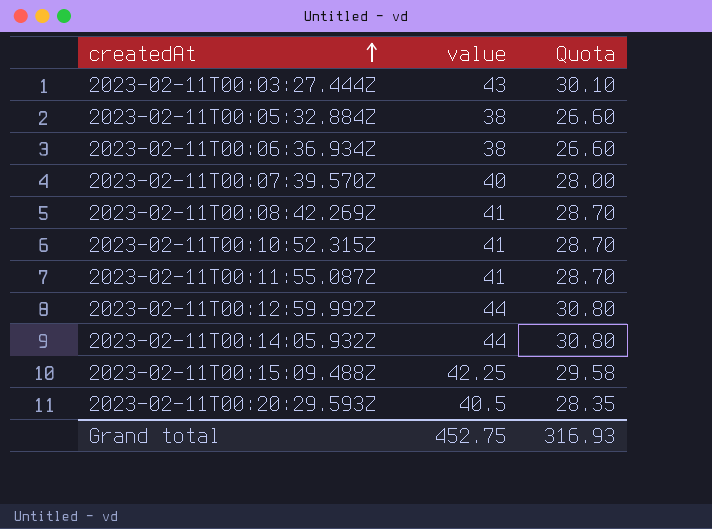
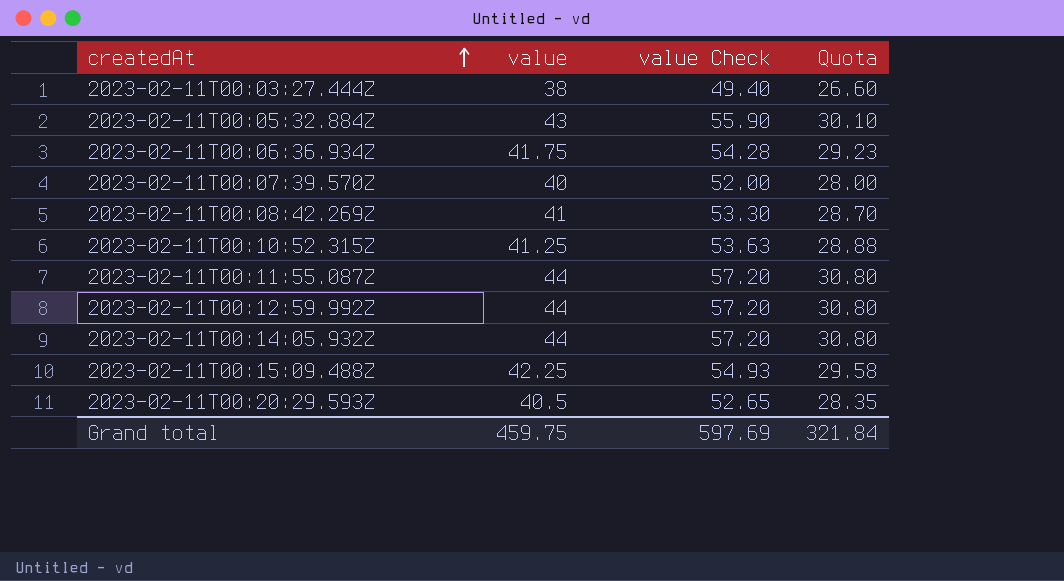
column value Check | formula: none -> [value] * 1.3
2023-02-11T00:03:27.444Z | value: 43 -> 38
2023-02-11T00:03:27.444Z | Quota: 30.10 -> 26.60
2023-02-11T00:05:32.884Z | value: 38 -> 43
2023-02-11T00:05:32.884Z | Quota: 26.60 -> 30.10
2023-02-11T00:06:36.934Z | value: 38 -> 41.75
2023-02-11T00:06:36.934Z | Quota: 26.60 -> 29.23
2023-02-11T00:10:52.315Z | value: 41 -> 41.25
2023-02-11T00:10:52.315Z | Quota: 28.70 -> 28.88
2023-02-11T00:11:55.087Z | value: 41 -> 44
2023-02-11T00:11:55.087Z | Quota: 28.70 -> 30.80
Grand total | value: 452.75 -> 459.75
Grand total | Quota: 316.93 -> 321.84

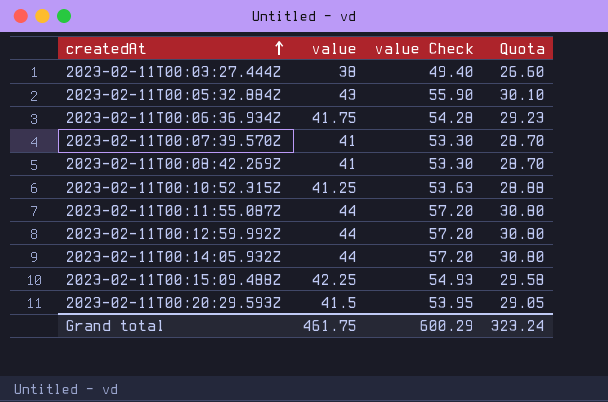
2023-02-11T00:07:39.570Z | value: 40 -> 41
2023-02-11T00:07:39.570Z | value Check: 52.00 -> 53.30
2023-02-11T00:07:39.570Z | Quota: 28.00 -> 28.70
2023-02-11T00:20:29.593Z | value: 40.5 -> 41.5
2023-02-11T00:20:29.593Z | value Check: 52.65 -> 53.95
2023-02-11T00:20:29.593Z | Quota: 28.35 -> 29.05
Grand total | value: 459.75 -> 461.75
Grand total | value Check: 597.69 -> 600.29
Grand total | Quota: 321.84 -> 323.24

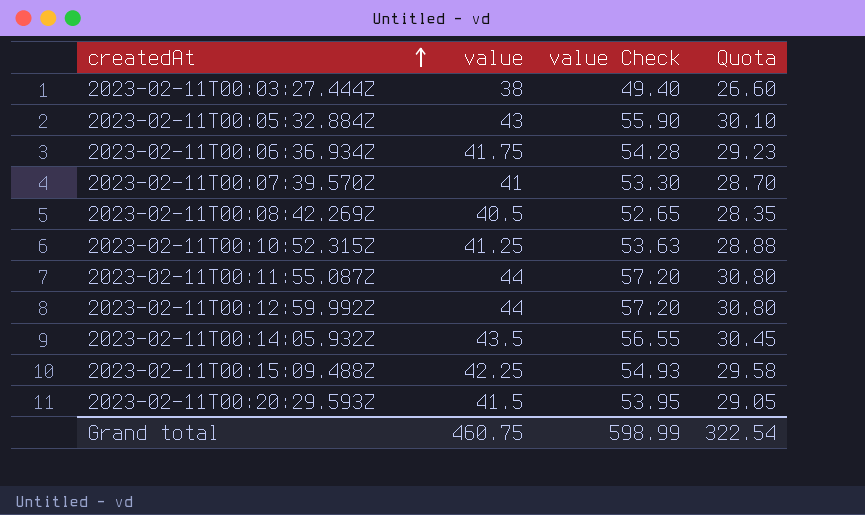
2023-02-11T00:08:42.269Z | value: 41 -> 40.5
2023-02-11T00:08:42.269Z | value Check: 53.30 -> 52.65
2023-02-11T00:08:42.269Z | Quota: 28.70 -> 28.35
2023-02-11T00:14:05.932Z | value: 44 -> 43.5
2023-02-11T00:14:05.932Z | value Check: 57.20 -> 56.55
2023-02-11T00:14:05.932Z | Quota: 30.80 -> 30.45
Grand total | value: 461.75 -> 460.75
Grand total | value Check: 600.29 -> 598.99
Grand total | Quota: 323.24 -> 322.54

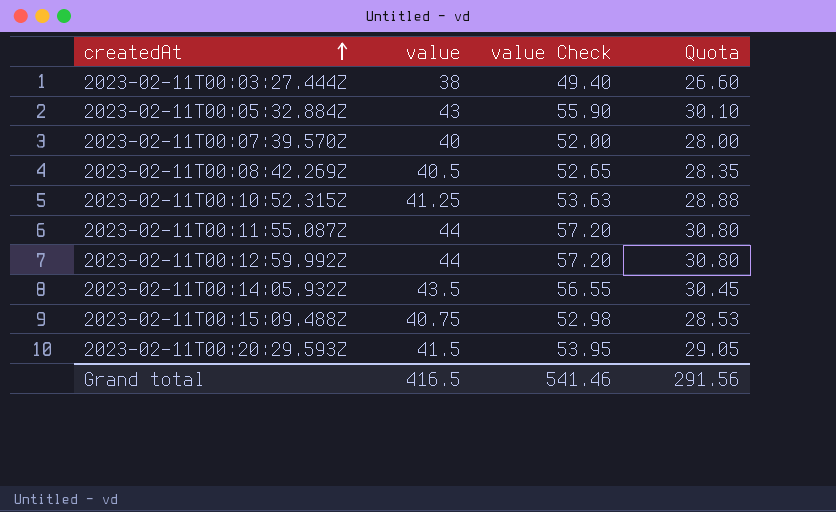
row 2023-02-11T00:06:36.934Z: 41.75 | 54.28 | 29.23 -> none
2023-02-11T00:07:39.570Z | value: 41 -> 40
2023-02-11T00:07:39.570Z | value Check: 53.30 -> 52.00
2023-02-11T00:07:39.570Z | Quota: 28.70 -> 28.00
2023-02-11T00:15:09.488Z | value: 42.25 -> 40.75
2023-02-11T00:15:09.488Z | value Check: 54.93 -> 52.98
2023-02-11T00:15:09.488Z | Quota: 29.58 -> 28.53
Grand total | value: 460.75 -> 416.5
Grand total | value Check: 598.99 -> 541.46
Grand total | Quota: 322.54 -> 291.56

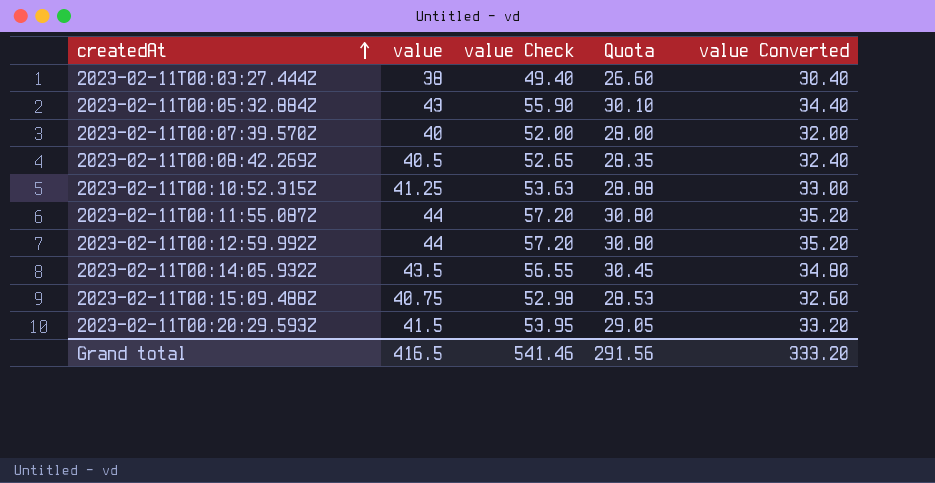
column value Converted | formula: none -> [value] * 0.8

